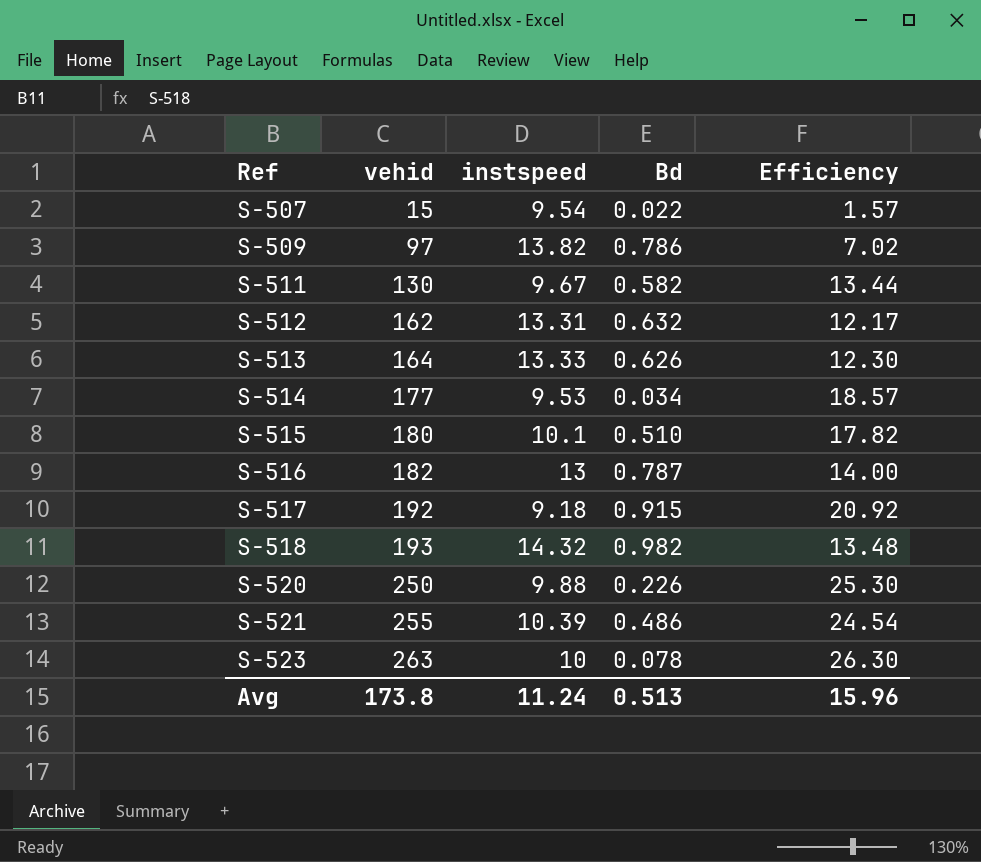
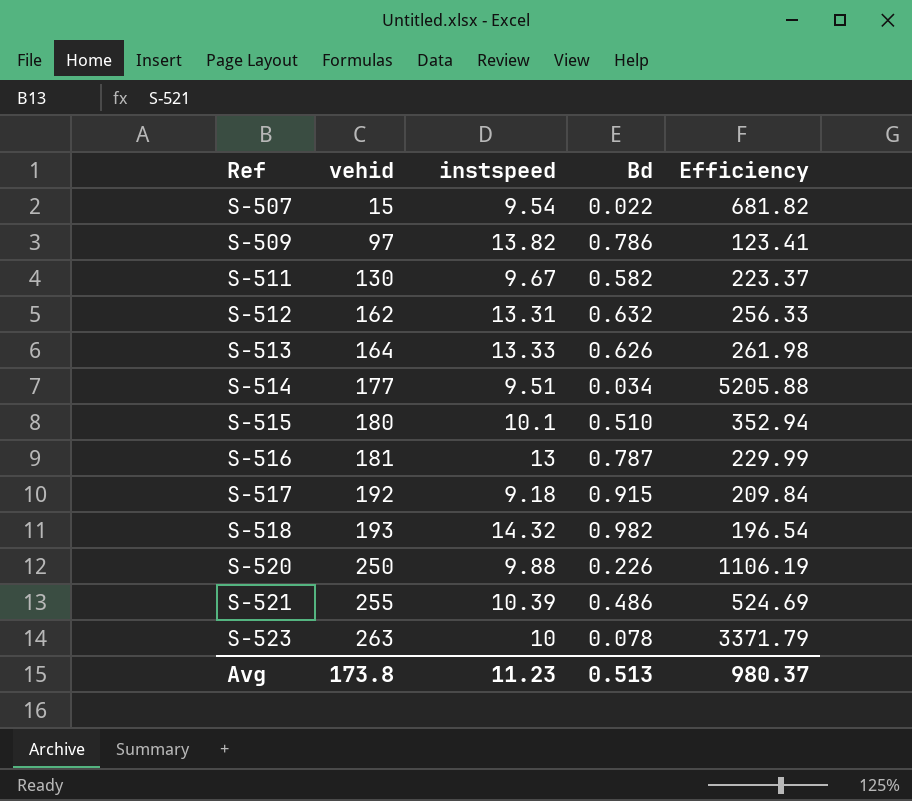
column Efficiency | formula: [vehid] / [instspeed] -> [vehid] / [Bd]
S-514 | instspeed: 9.53 -> 9.51
S-516 | vehid: 182 -> 181
Avg | instspeed: 11.24 -> 11.23
Avg | Efficiency: 15.96 -> 980.37

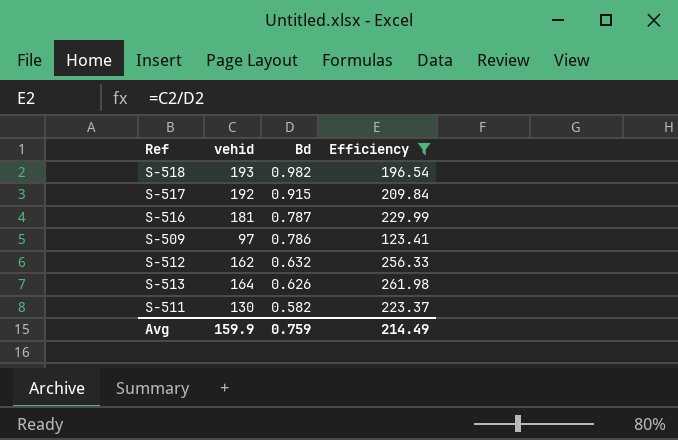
filter: none -> Efficiency <= 261.98
row order: Ref ascending -> Bd descending
column instspeed | position: 3 -> none
Avg | vehid: 173.8 -> 159.9
Avg | Bd: 0.513 -> 0.759
Avg | Efficiency: 980.37 -> 214.49

